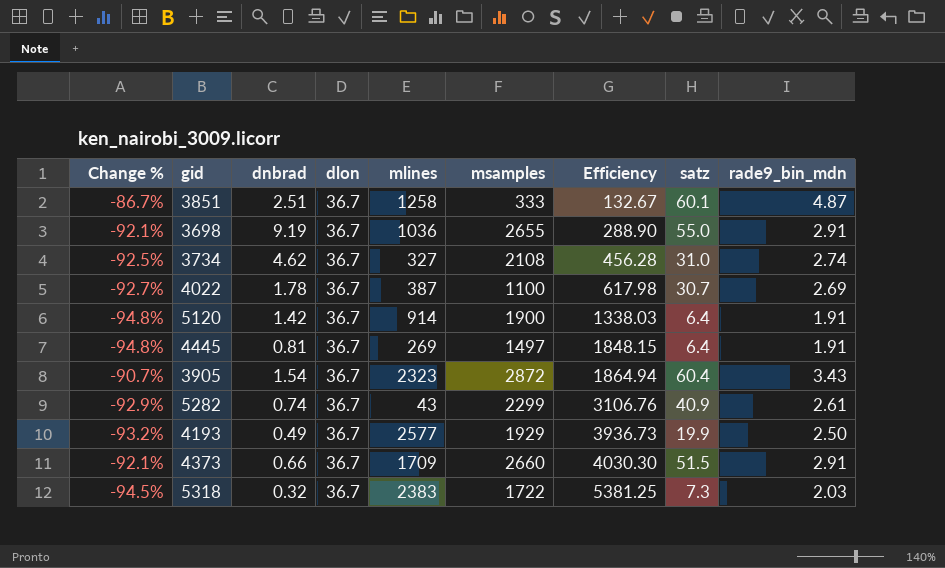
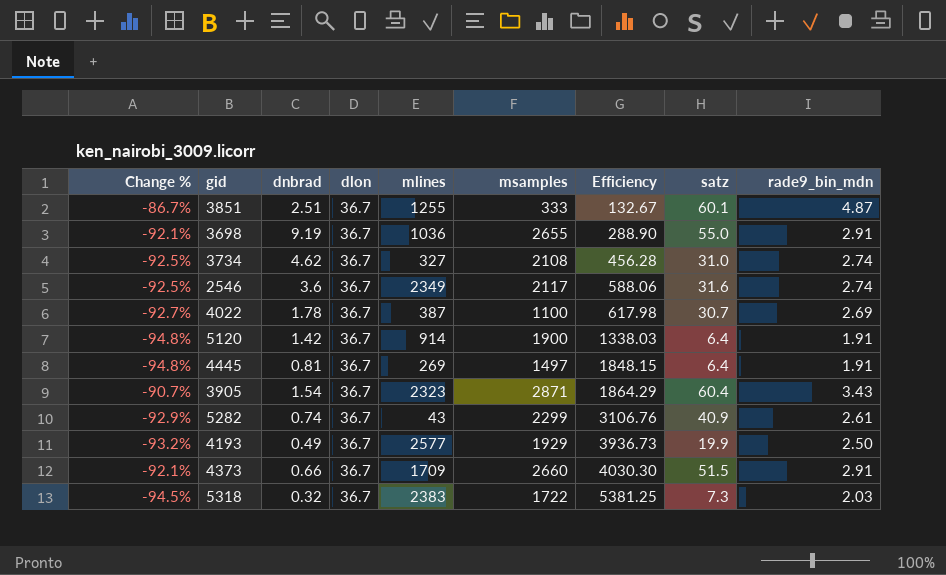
3851 | mlines: 1258 -> 1255
row 2546: none -> -92.5% | 3.6 | 36.7 | 2349 | 2117 | 588.06 | 31.6 | 2.74
3905 | msamples: 2872 -> 2871
3905 | Efficiency: 1864.94 -> 1864.29

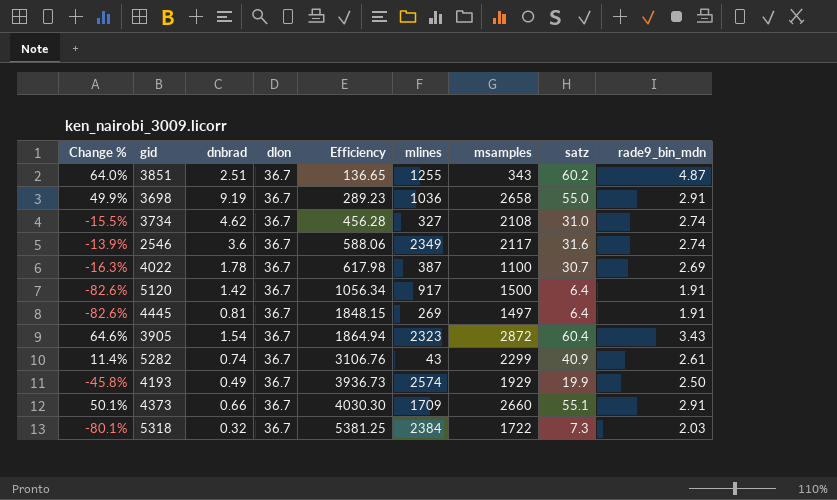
column Change % | formula: ([rade9_bin_mdn] - [dlon]) / [dlon] -> ([satz] - [dlon]) / [dlon]
column Efficiency | position: 7 -> 5
3851 | Efficiency: 132.67 -> 136.65
3851 | msamples: 333 -> 343
3851 | satz: 60.1 -> 60.2
3698 | Efficiency: 288.90 -> 289.23
3698 | msamples: 2655 -> 2658
5120 | Efficiency: 1338.03 -> 1056.34
5120 | mlines: 914 -> 917
5120 | msamples: 1900 -> 1500
3905 | Efficiency: 1864.29 -> 1864.94
3905 | msamples: 2871 -> 2872
4193 | mlines: 2577 -> 2574
4373 | satz: 51.5 -> 55.1
5318 | mlines: 2383 -> 2384

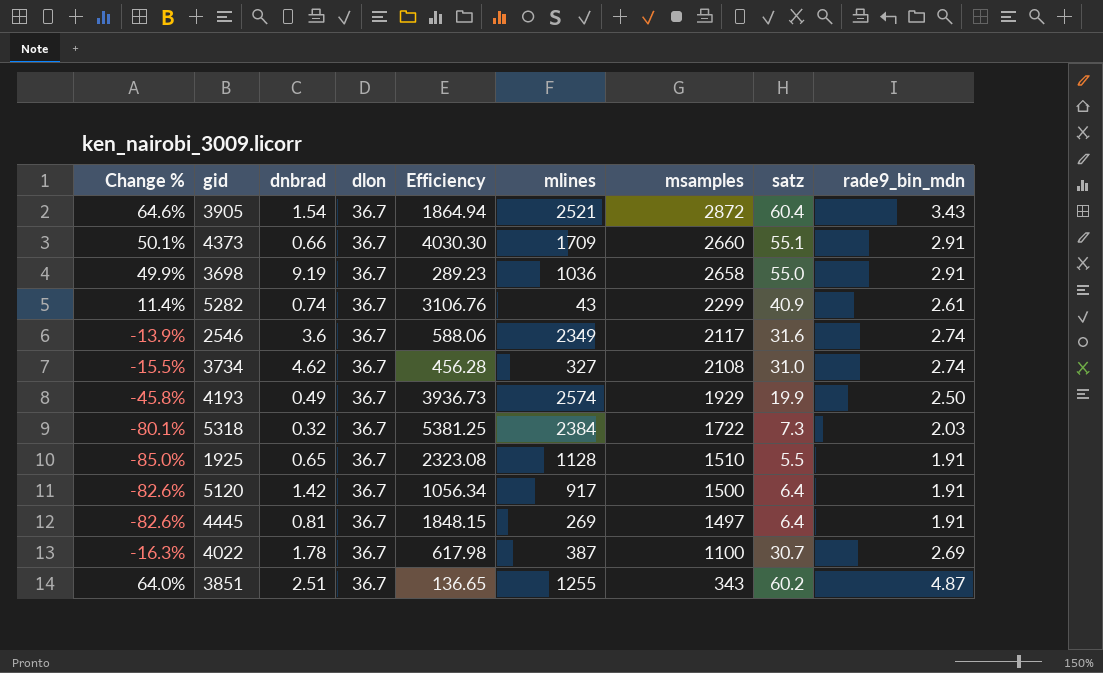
row order: Efficiency ascending -> msamples descending
3905 | mlines: 2323 -> 2521
row 1925: none -> -85.0% | 0.65 | 36.7 | 2323.08 | 1128 | 1510 | 5.5 | 1.91

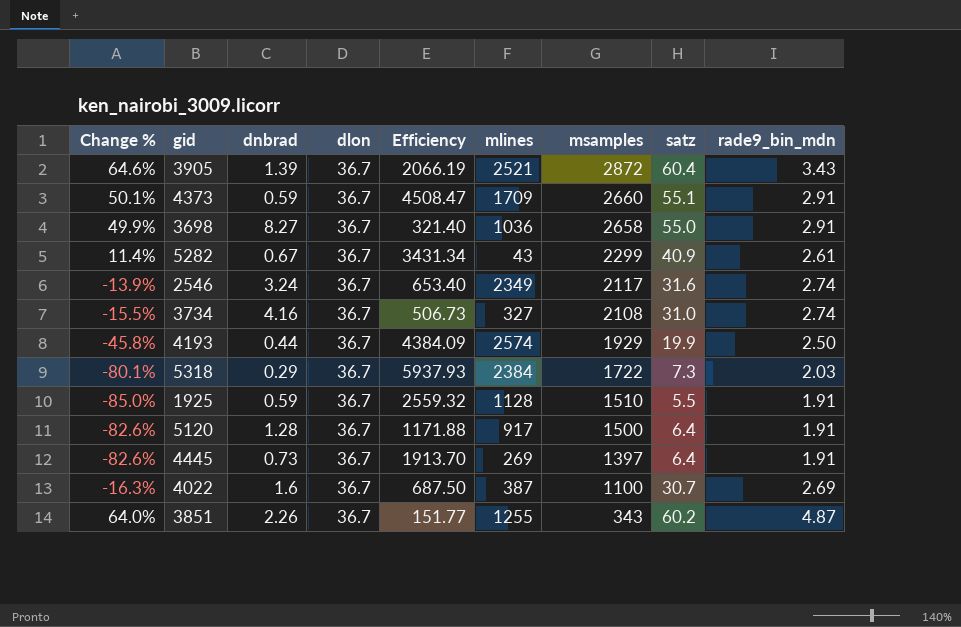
3905 | dnbrad: 1.54 -> 1.39
3905 | Efficiency: 1864.94 -> 2066.19
4373 | dnbrad: 0.66 -> 0.59
4373 | Efficiency: 4030.30 -> 4508.47
3698 | dnbrad: 9.19 -> 8.27
3698 | Efficiency: 289.23 -> 321.40
5282 | dnbrad: 0.74 -> 0.67
5282 | Efficiency: 3106.76 -> 3431.34
2546 | dnbrad: 3.6 -> 3.24
2546 | Efficiency: 588.06 -> 653.40
3734 | dnbrad: 4.62 -> 4.16
3734 | Efficiency: 456.28 -> 506.73
4193 | dnbrad: 0.49 -> 0.44
4193 | Efficiency: 3936.73 -> 4384.09
5318 | dnbrad: 0.32 -> 0.29
5318 | Efficiency: 5381.25 -> 5937.93
1925 | dnbrad: 0.65 -> 0.59
1925 | Efficiency: 2323.08 -> 2559.32
5120 | dnbrad: 1.42 -> 1.28
5120 | Efficiency: 1056.34 -> 1171.88
4445 | dnbrad: 0.81 -> 0.73
4445 | Efficiency: 1848.15 -> 1913.70
4445 | msamples: 1497 -> 1397
4022 | dnbrad: 1.78 -> 1.6
4022 | Efficiency: 617.98 -> 687.50
3851 | dnbrad: 2.51 -> 2.26
3851 | Efficiency: 136.65 -> 151.77

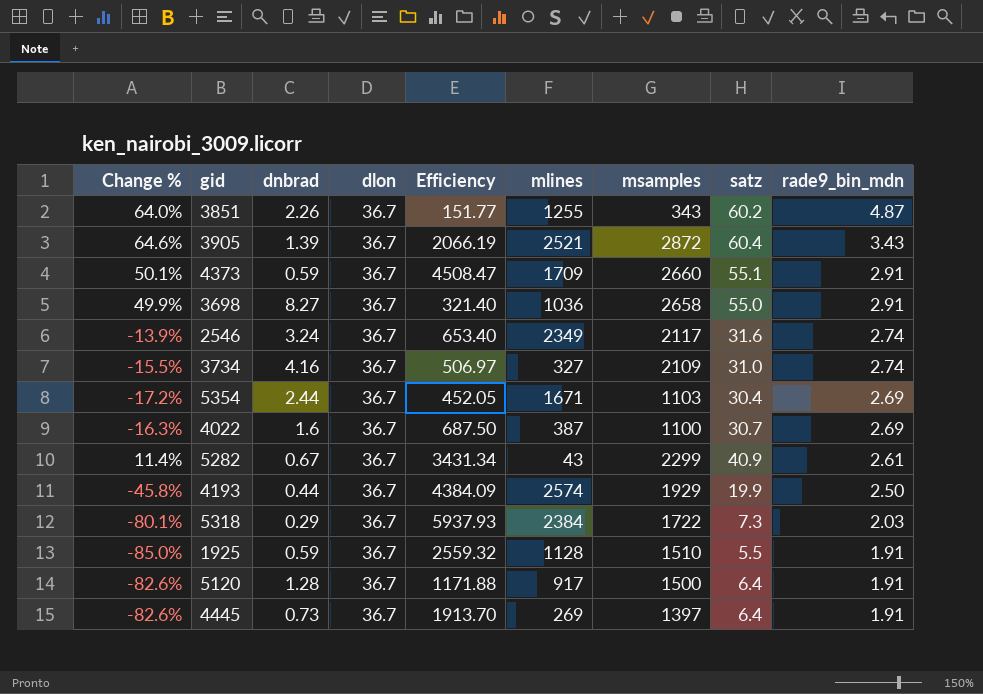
row order: msamples descending -> rade9_bin_mdn descending
3734 | Efficiency: 506.73 -> 506.97
3734 | msamples: 2108 -> 2109
row 5354: none -> -17.2% | 2.44 | 36.7 | 452.05 | 1671 | 1103 | 30.4 | 2.69

